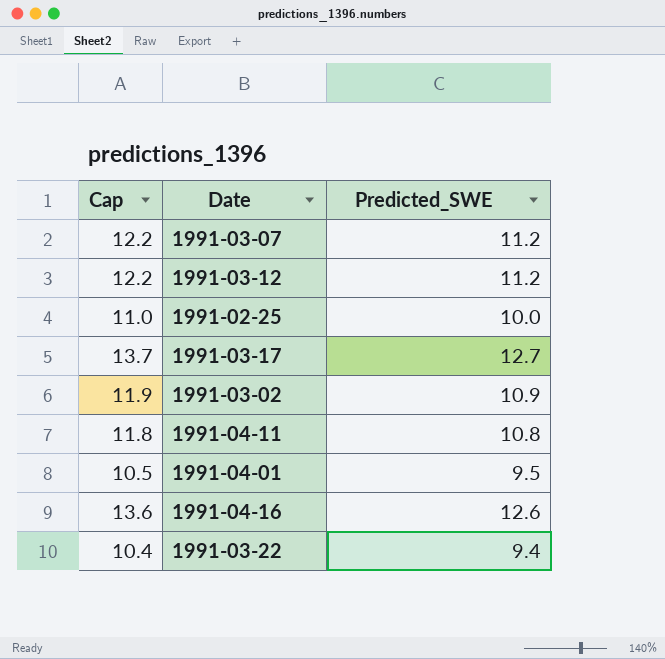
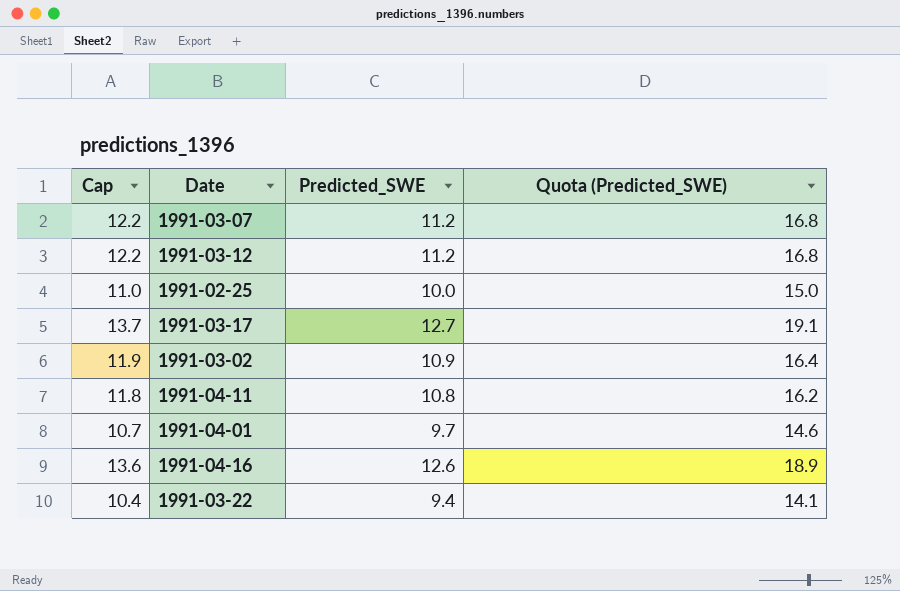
column Quota (Predicted_SWE) | formula: none -> [Predicted_SWE] * 1.5
1991-04-01 | Cap: 10.5 -> 10.7
1991-04-01 | Predicted_SWE: 9.5 -> 9.7

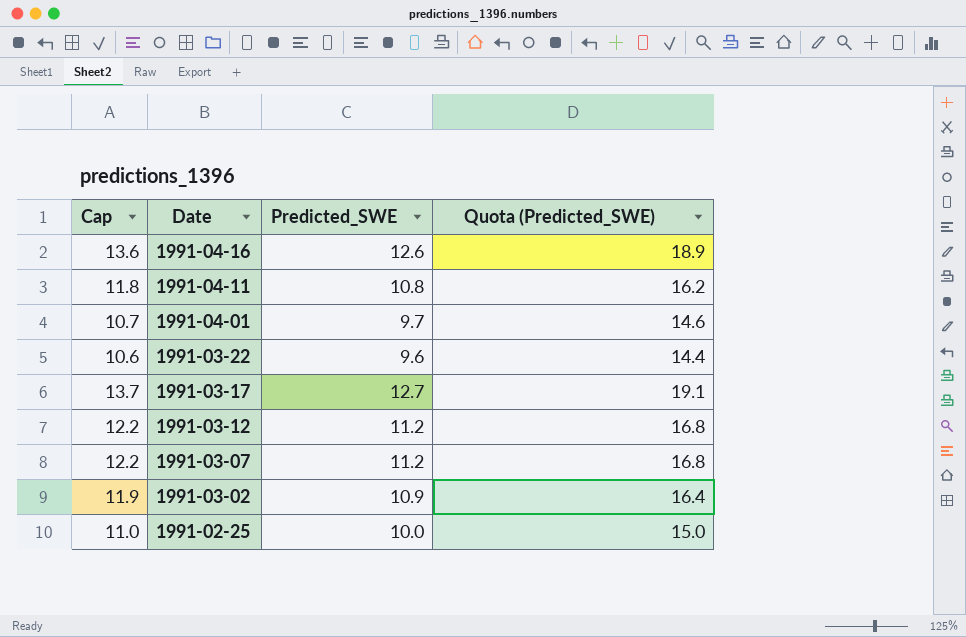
row order: none -> Date descending
1991-03-22 | Cap: 10.4 -> 10.6
1991-03-22 | Predicted_SWE: 9.4 -> 9.6
1991-03-22 | Quota (Predicted_SWE): 14.1 -> 14.4

